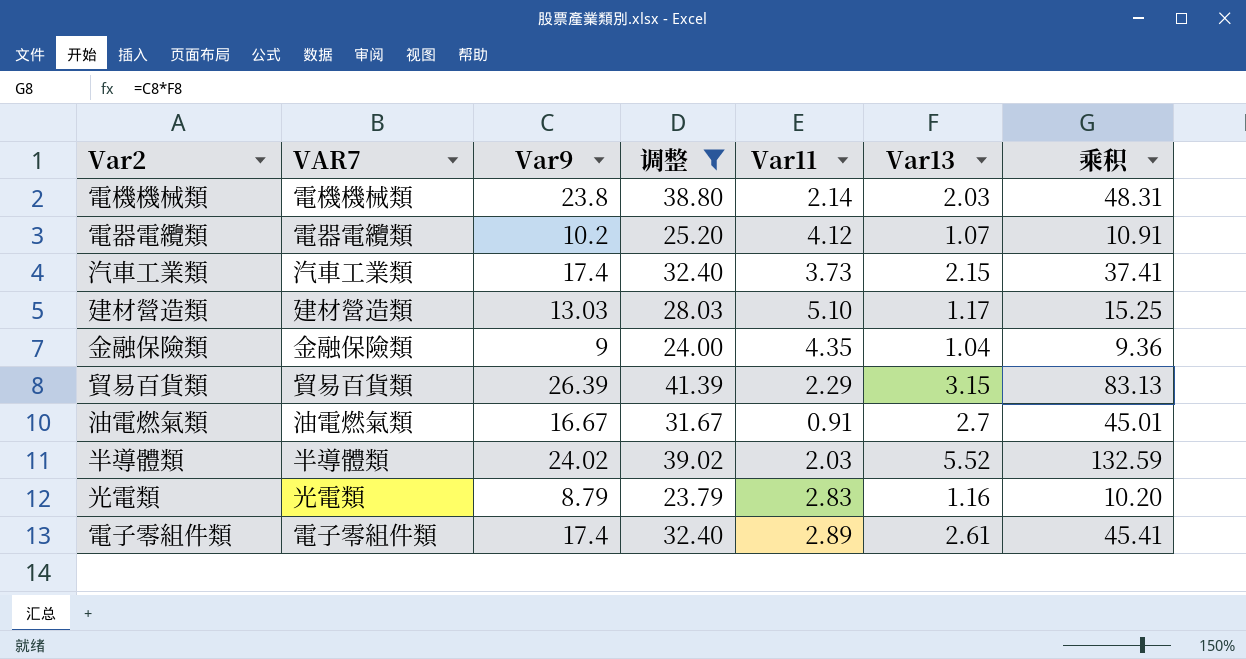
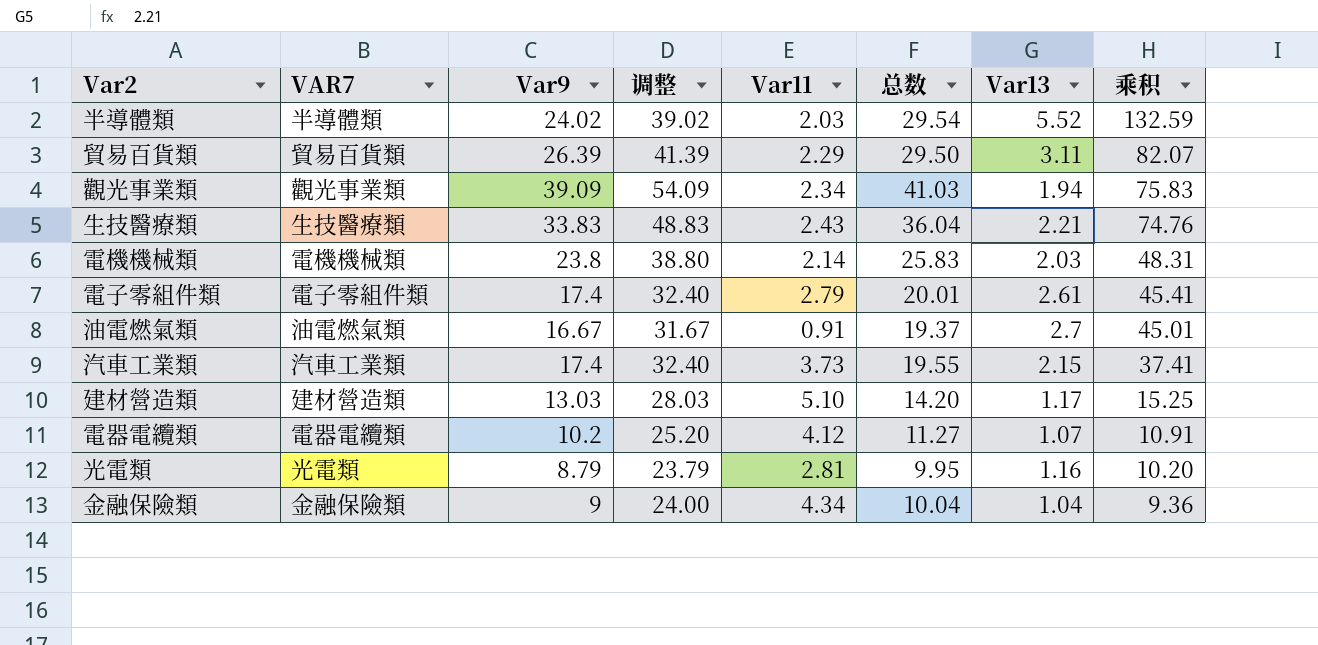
filter: 调整 <= 41.39 -> none
row order: none -> 乘积 descending
column 总数 | formula: none -> [Var9] + [Var13]
貿易百貨類 | Var13: 3.15 -> 3.11
貿易百貨類 | 乘积: 83.13 -> 82.07
電子零組件類 | Var11: 2.89 -> 2.79
光電類 | Var11: 2.83 -> 2.81
金融保險類 | Var11: 4.35 -> 4.34

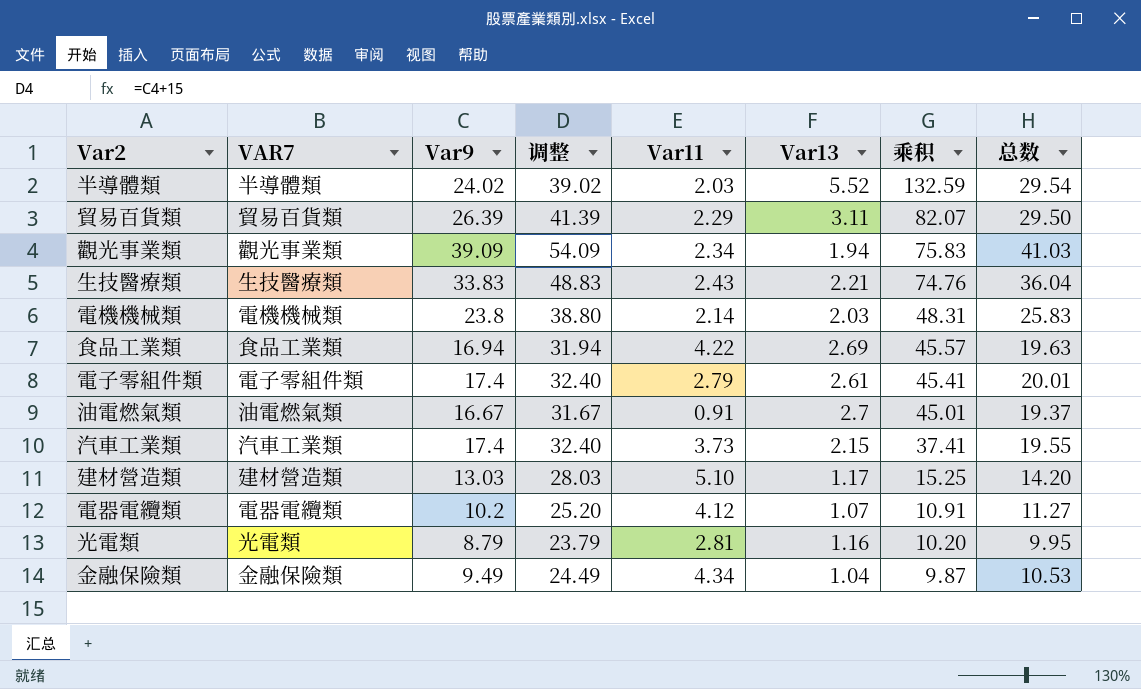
column 总数 | position: 6 -> 8
row 食品工業類: none -> 食品工業類 | 16.94 | 31.94 | 4.22 | 2.69 | 45.57 | 19.63
金融保險類 | Var9: 9 -> 9.49
金融保險類 | 调整: 24.00 -> 24.49
金融保險類 | 乘积: 9.36 -> 9.87
金融保險類 | 总数: 10.04 -> 10.53

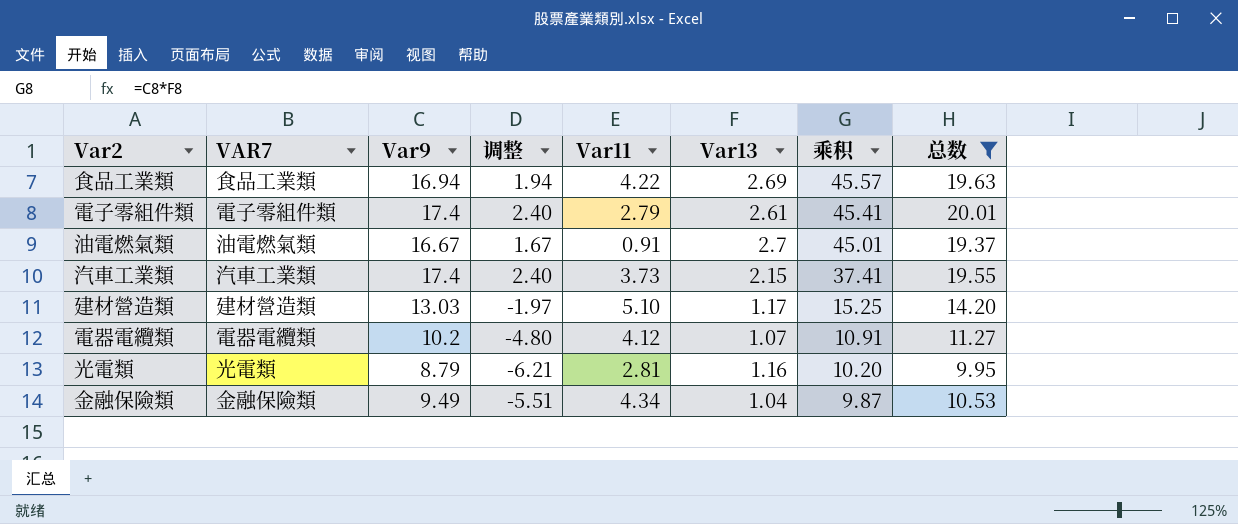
filter: none -> 总数 <= 20.01
column 调整 | formula: [Var9] + 15 -> [Var9] - 15

